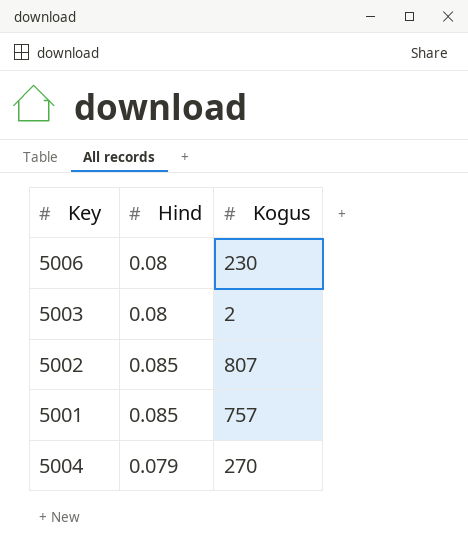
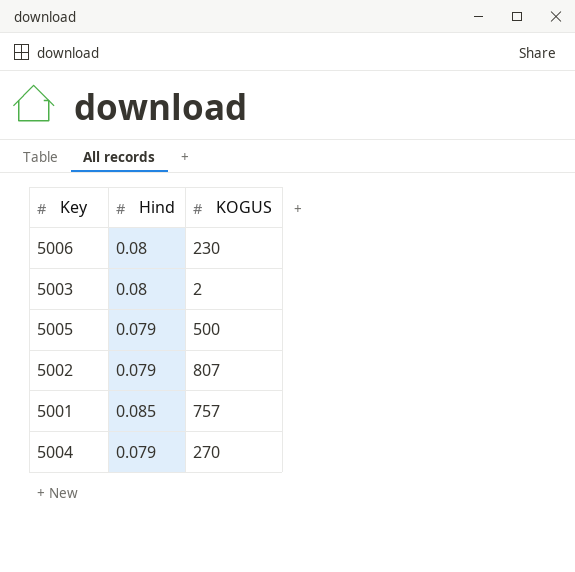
column name: Kogus -> KOGUS
row 5005: none -> 0.079 | 500
5002 | Hind: 0.085 -> 0.079

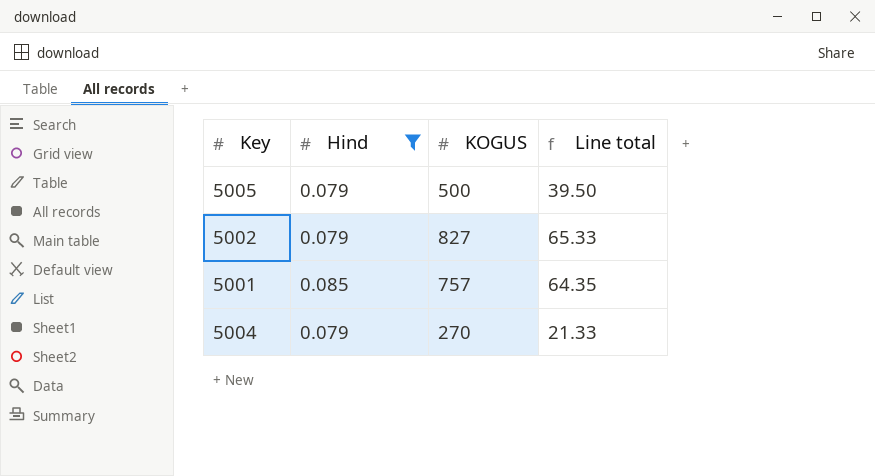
filter: none -> Hind != 0.08
column Line total | formula: none -> [Hind] * [KOGUS]
5002 | KOGUS: 807 -> 827

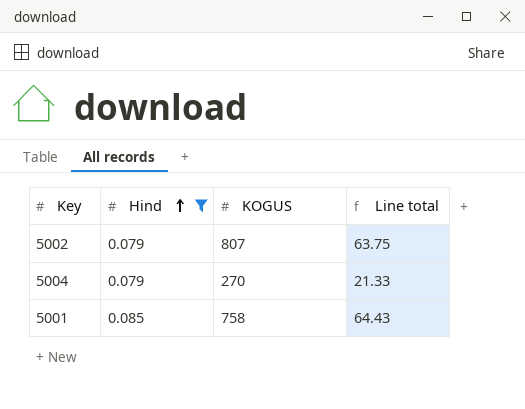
row order: none -> Hind ascending
row 5005: 0.079 | 500 | 39.50 -> none
5002 | KOGUS: 827 -> 807
5002 | Line total: 65.33 -> 63.75
5001 | KOGUS: 757 -> 758
5001 | Line total: 64.35 -> 64.43

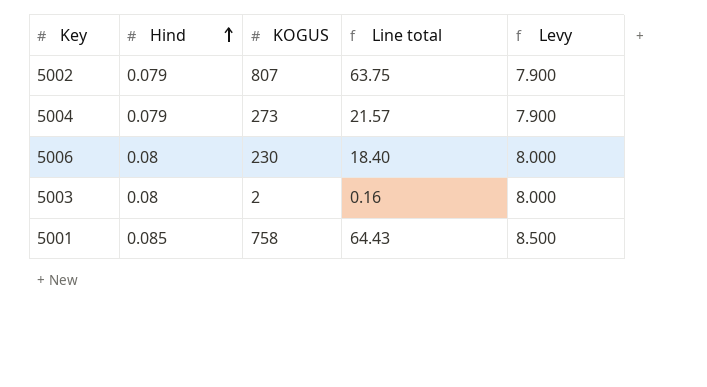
filter: Hind != 0.08 -> none
column Levy | formula: none -> [Hind] * 100
5004 | KOGUS: 270 -> 273
5004 | Line total: 21.33 -> 21.57

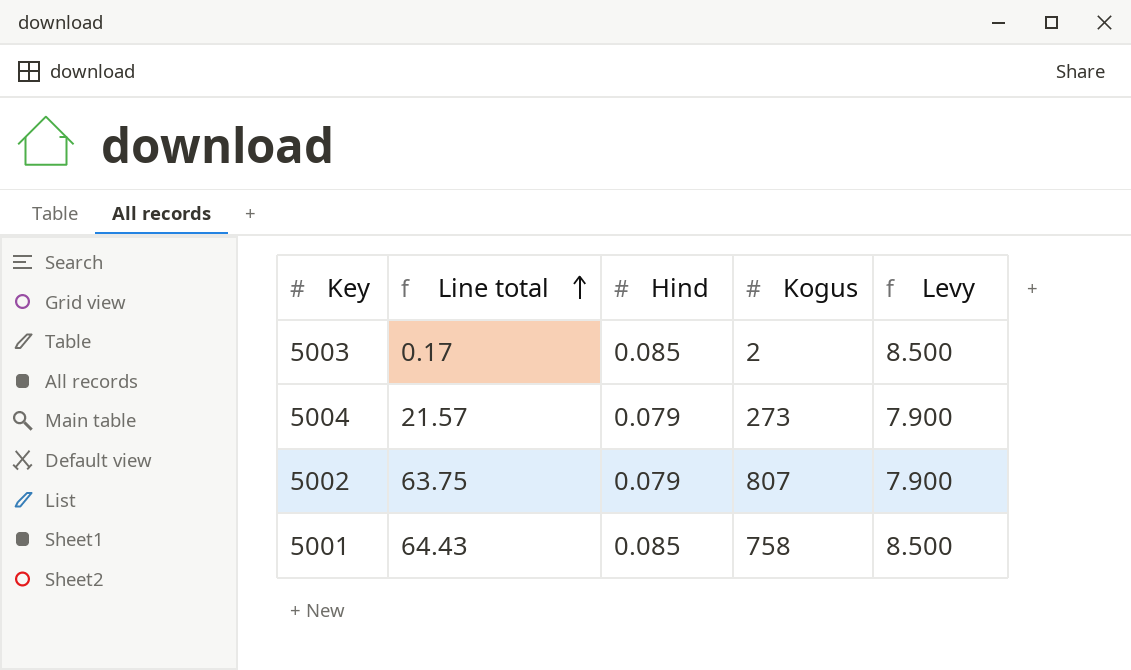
row order: Hind ascending -> Line total ascending
column Line total | position: 4 -> 2
column name: KOGUS -> Kogus
row 5006: 0.08 | 230 | 18.40 | 8.000 -> none
5003 | Line total: 0.16 -> 0.17
5003 | Hind: 0.08 -> 0.085
5003 | Levy: 8.000 -> 8.500

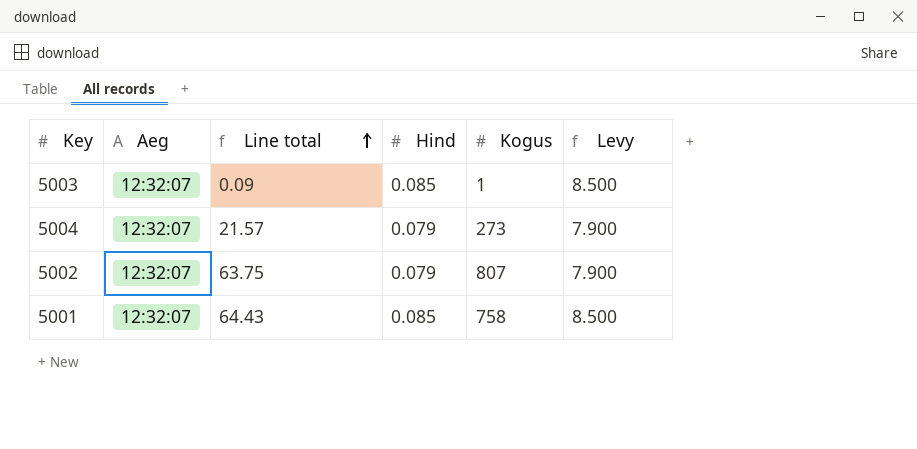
column Aeg | position: none -> 2
5003 | Line total: 0.17 -> 0.09
5003 | Kogus: 2 -> 1

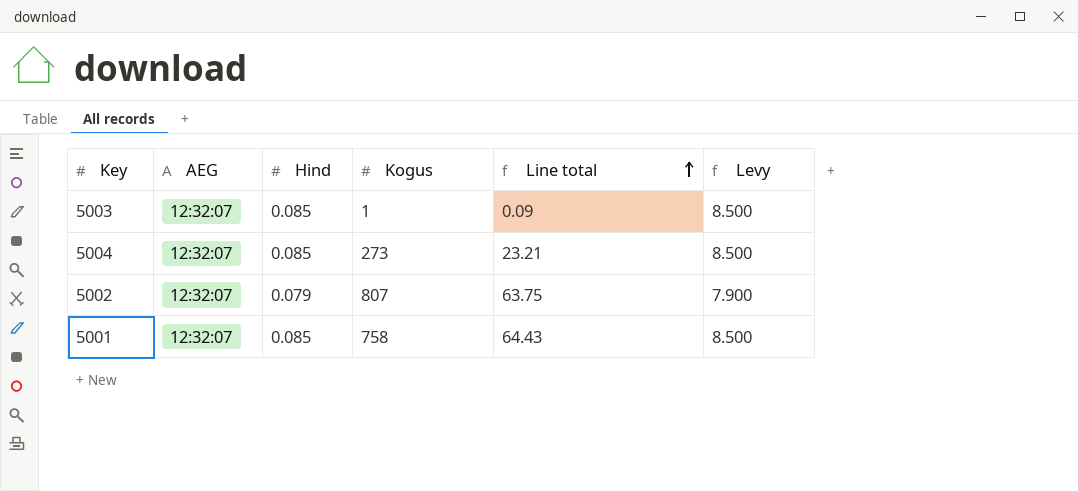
column name: Aeg -> AEG
column Line total | position: 3 -> 5
5004 | Hind: 0.079 -> 0.085
5004 | Line total: 21.57 -> 23.21
5004 | Levy: 7.900 -> 8.500

